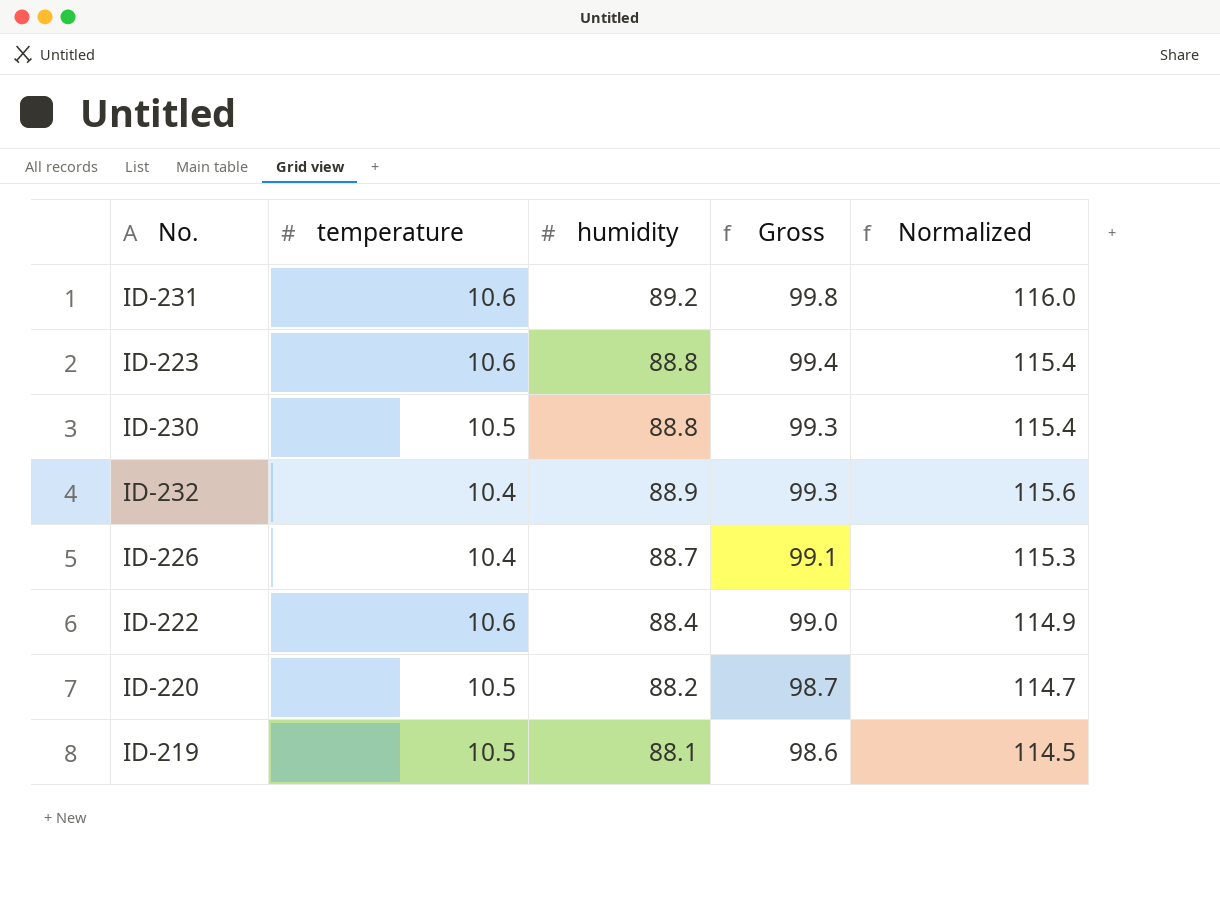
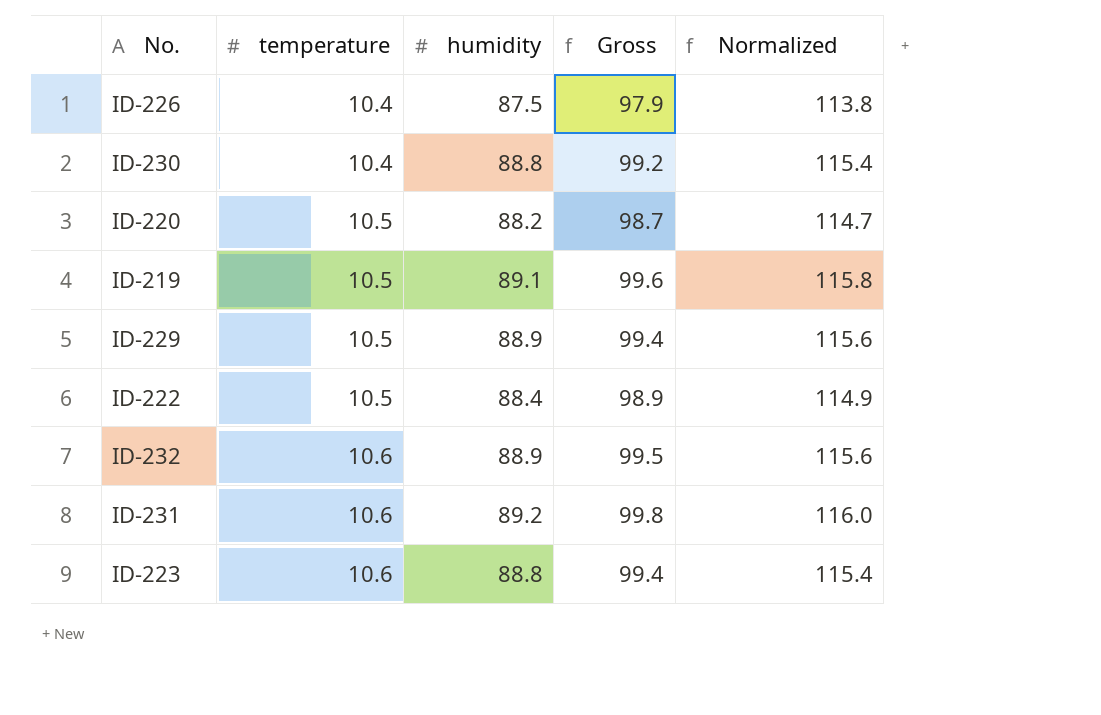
row order: Gross descending -> temperature ascending
ID-226 | humidity: 88.7 -> 87.5
ID-226 | Gross: 99.1 -> 97.9
ID-226 | Normalized: 115.3 -> 113.8
ID-230 | temperature: 10.5 -> 10.4
ID-230 | Gross: 99.3 -> 99.2
ID-219 | humidity: 88.1 -> 89.1
ID-219 | Gross: 98.6 -> 99.6
ID-219 | Normalized: 114.5 -> 115.8
row ID-229: none -> 10.5 | 88.9 | 99.4 | 115.6
ID-222 | temperature: 10.6 -> 10.5
ID-222 | Gross: 99.0 -> 98.9
ID-232 | temperature: 10.4 -> 10.6
ID-232 | Gross: 99.3 -> 99.5

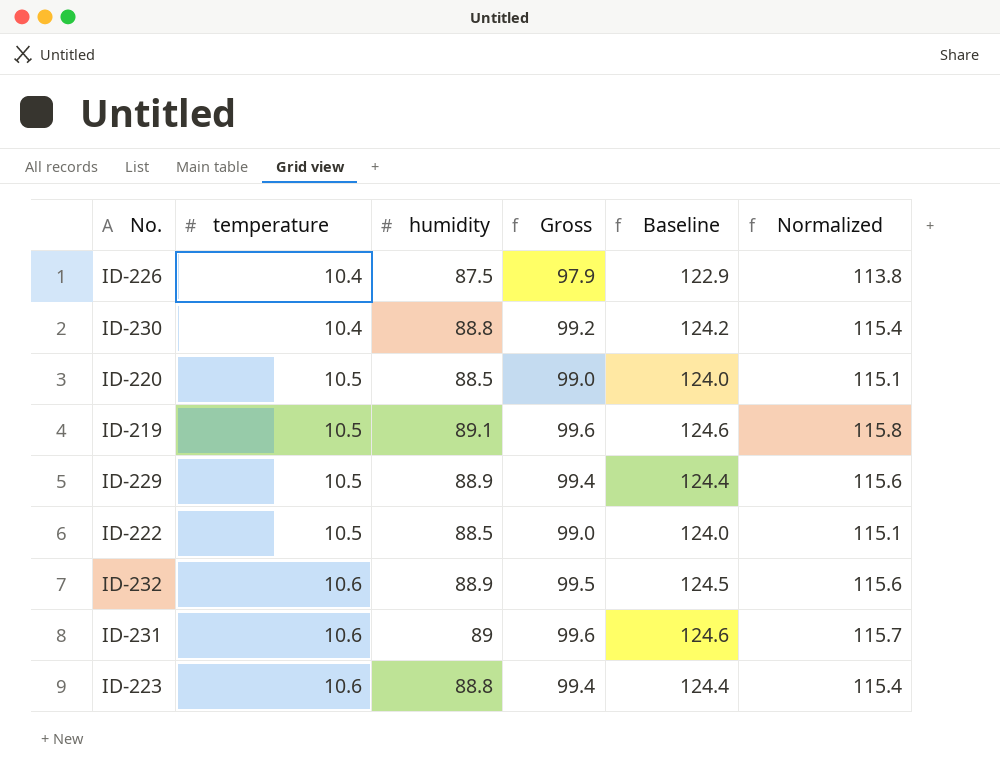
column Baseline | formula: none -> [Gross] + 25
ID-220 | humidity: 88.2 -> 88.5
ID-220 | Gross: 98.7 -> 99.0
ID-220 | Normalized: 114.7 -> 115.1
ID-222 | humidity: 88.4 -> 88.5
ID-222 | Gross: 98.9 -> 99.0
ID-222 | Normalized: 114.9 -> 115.1
ID-231 | humidity: 89.2 -> 89
ID-231 | Gross: 99.8 -> 99.6
ID-231 | Normalized: 116.0 -> 115.7

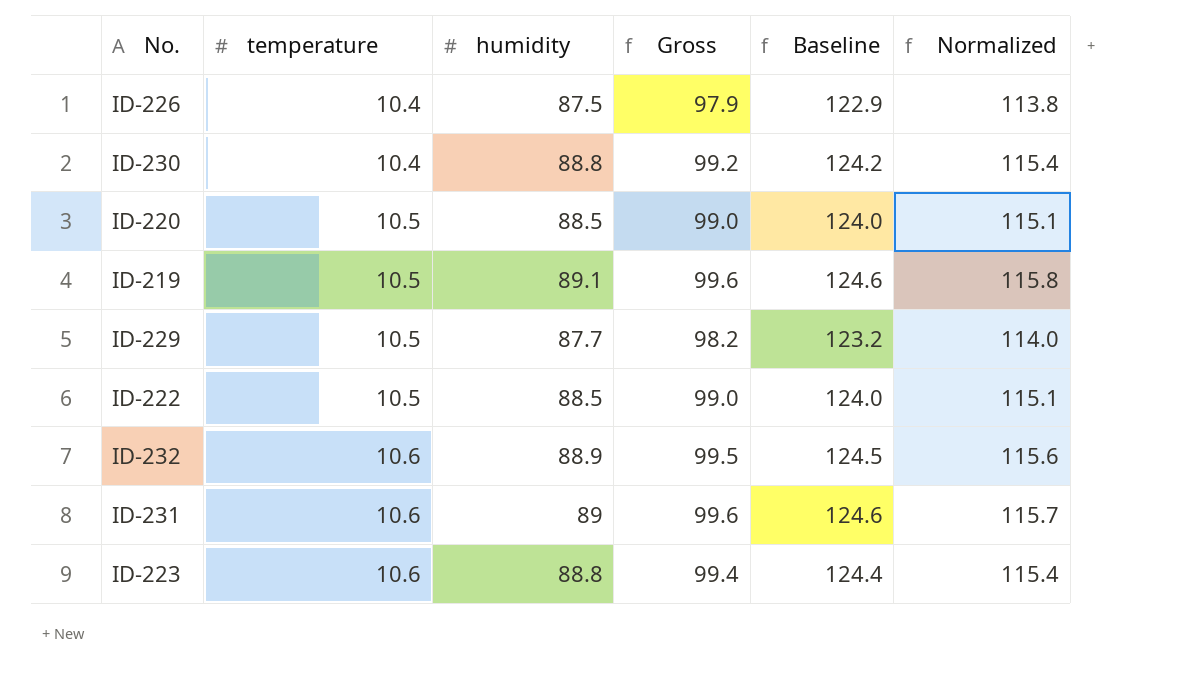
ID-229 | humidity: 88.9 -> 87.7
ID-229 | Gross: 99.4 -> 98.2
ID-229 | Baseline: 124.4 -> 123.2
ID-229 | Normalized: 115.6 -> 114.0

